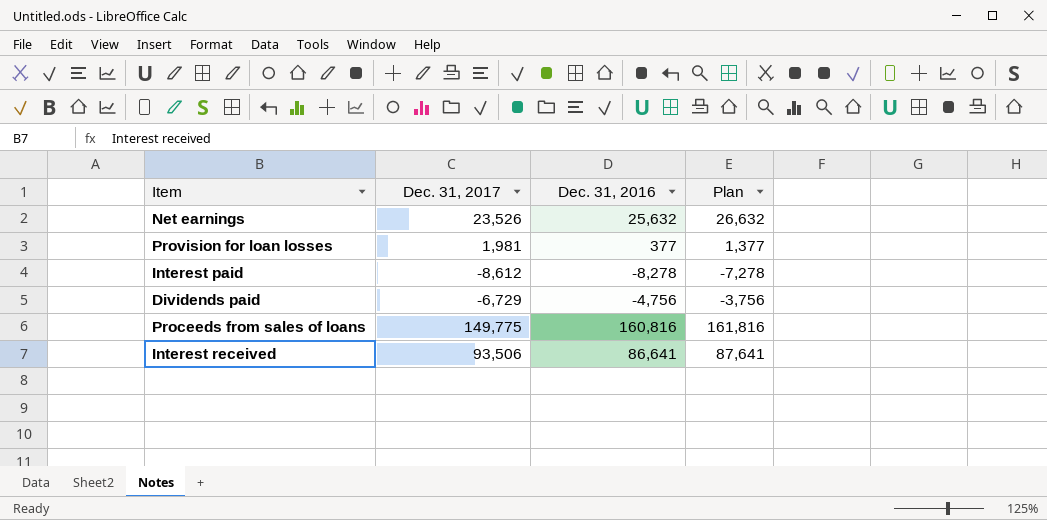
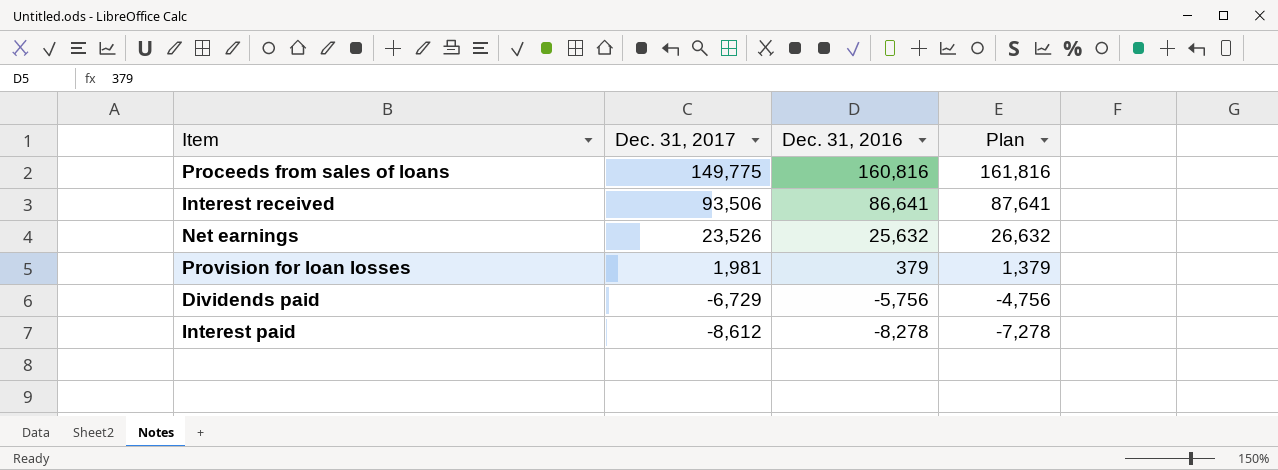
row order: none -> Dec. 31, 2017 descending
Provision for loan losses | Dec. 31, 2016: 377 -> 379
Provision for loan losses | Plan: 1,377 -> 1,379
Dividends paid | Dec. 31, 2016: -4,756 -> -5,756
Dividends paid | Plan: -3,756 -> -4,756

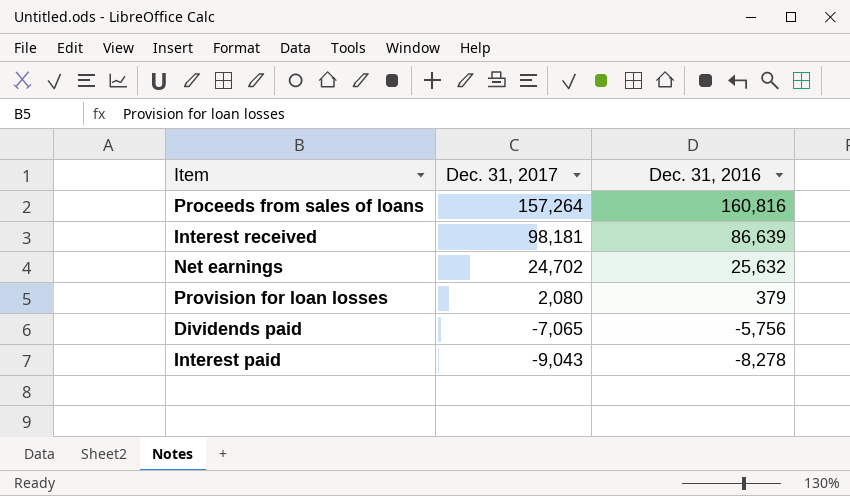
column Plan | formula: [Dec. 31, 2016] + 1000 -> none
Proceeds from sales of loans | Dec. 31, 2017: 149,775 -> 157,264
Interest received | Dec. 31, 2017: 93,506 -> 98,181
Interest received | Dec. 31, 2016: 86,641 -> 86,639
Net earnings | Dec. 31, 2017: 23,526 -> 24,702
Provision for loan losses | Dec. 31, 2017: 1,981 -> 2,080
Dividends paid | Dec. 31, 2017: -6,729 -> -7,065
Interest paid | Dec. 31, 2017: -8,612 -> -9,043

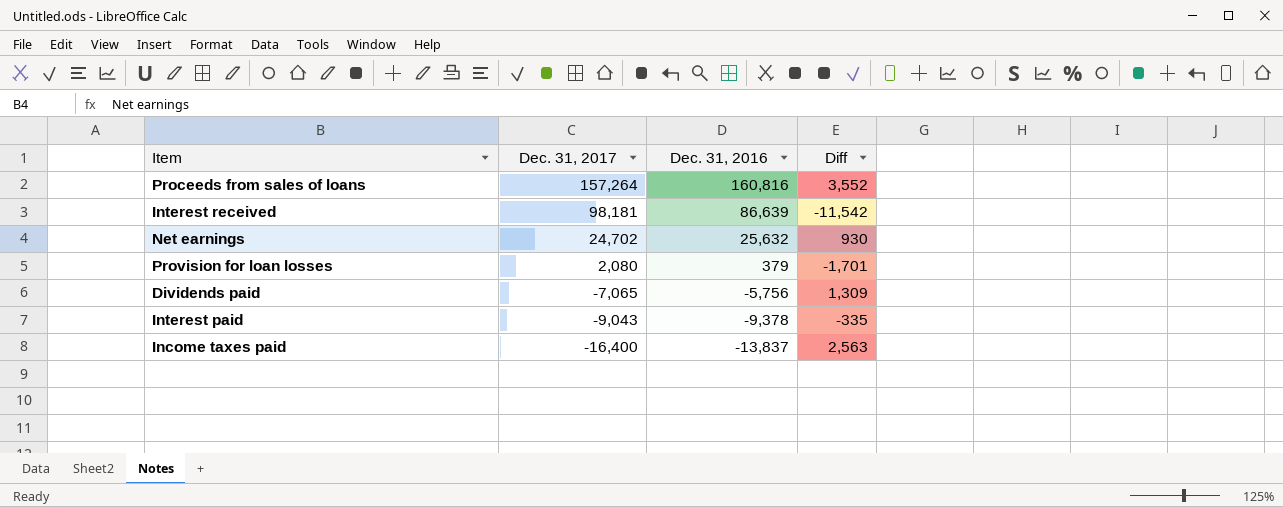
column Diff | formula: none -> [Dec. 31, 2016] - [Dec. 31, 2017]
Interest paid | Dec. 31, 2016: -8,278 -> -9,378
row Income taxes paid: none -> -16,400 | -13,837 | 2,563

